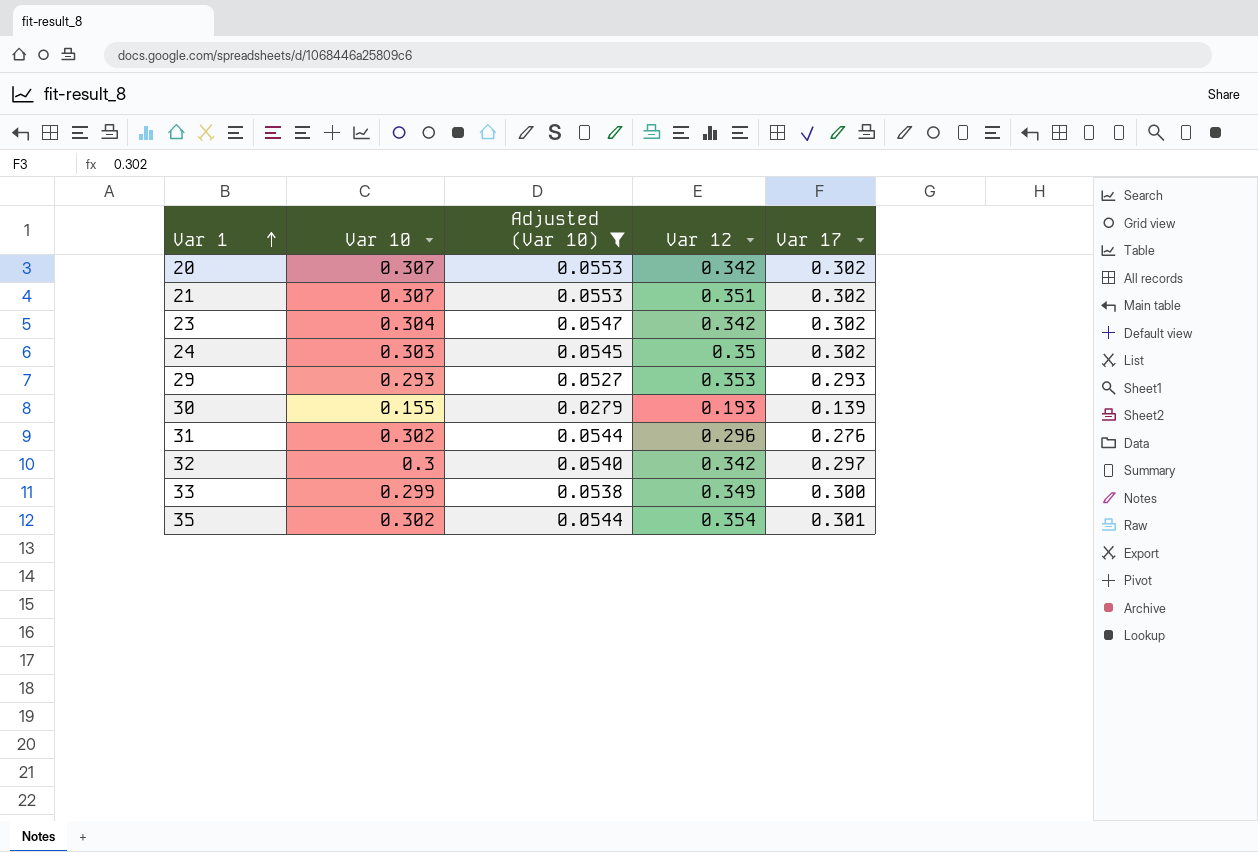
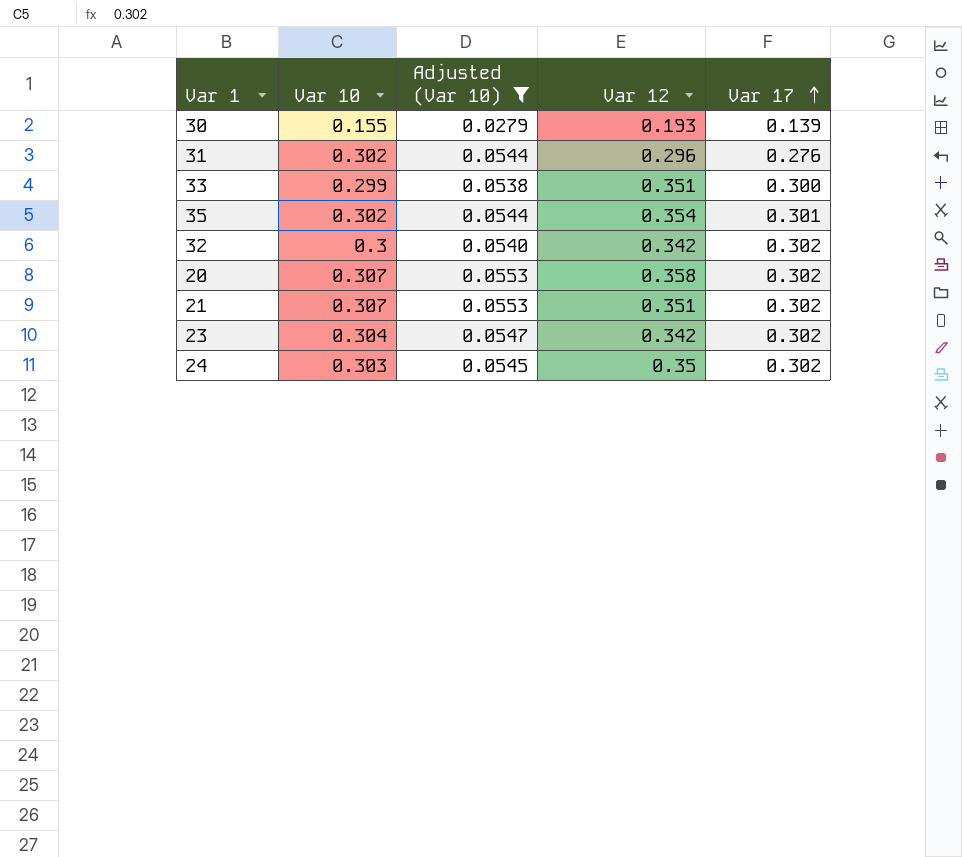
row order: Var 1 ascending -> Var 17 ascending
row 29: 0.293 | 0.0527 | 0.353 | 0.293 -> none
33 | Var 12: 0.349 -> 0.351
32 | Var 17: 0.297 -> 0.302
20 | Var 12: 0.342 -> 0.358

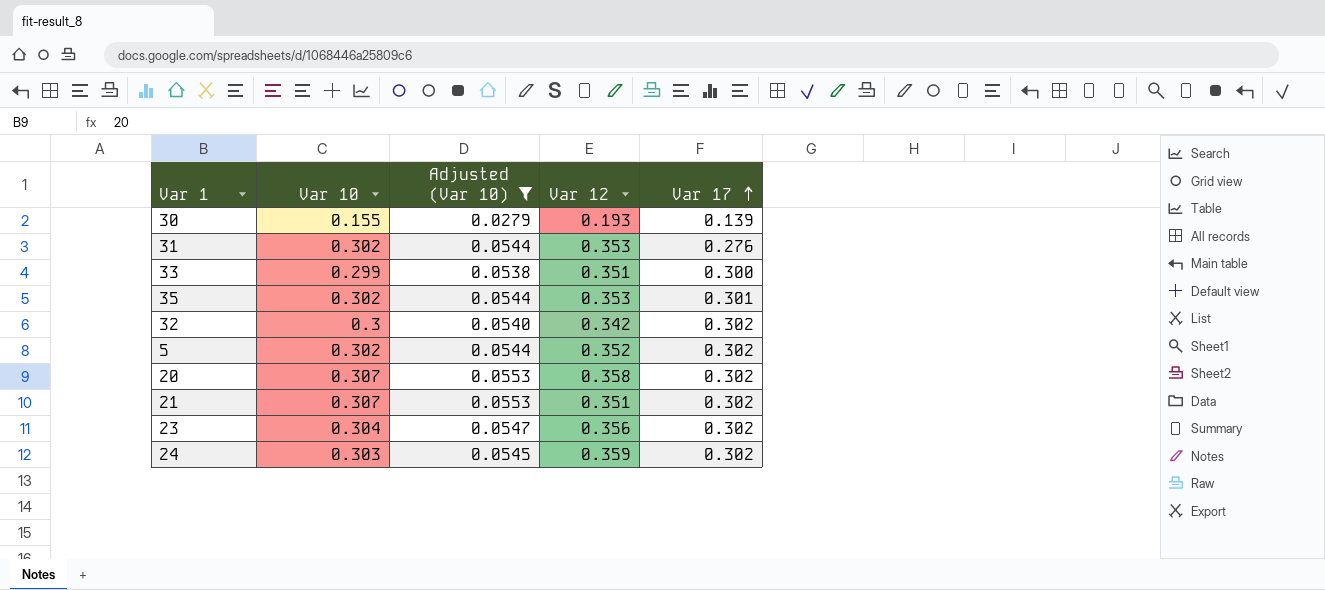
31 | Var 12: 0.296 -> 0.353
35 | Var 12: 0.354 -> 0.353
row 5: none -> 0.302 | 0.0544 | 0.352 | 0.302
23 | Var 12: 0.342 -> 0.356
24 | Var 12: 0.35 -> 0.359

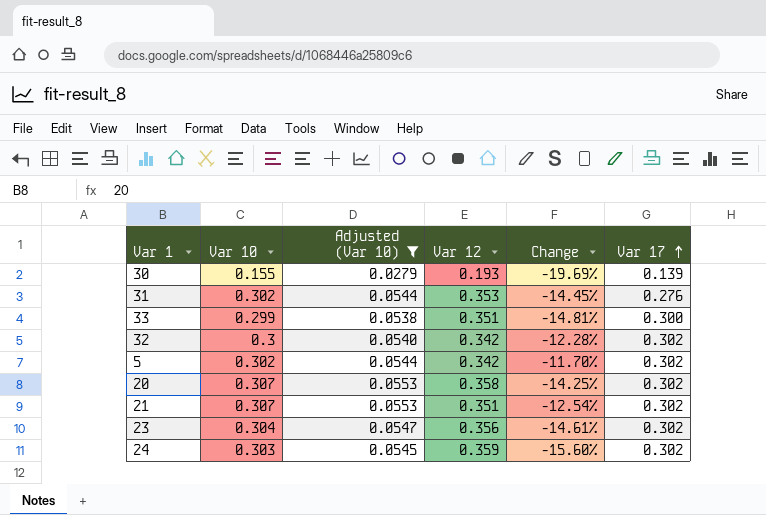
column Change | formula: none -> ([Var 10] - [Var 12]) / [Var 12]
row 35: 0.302 | 0.0544 | 0.353 | 0.301 -> none
5 | Var 12: 0.352 -> 0.342

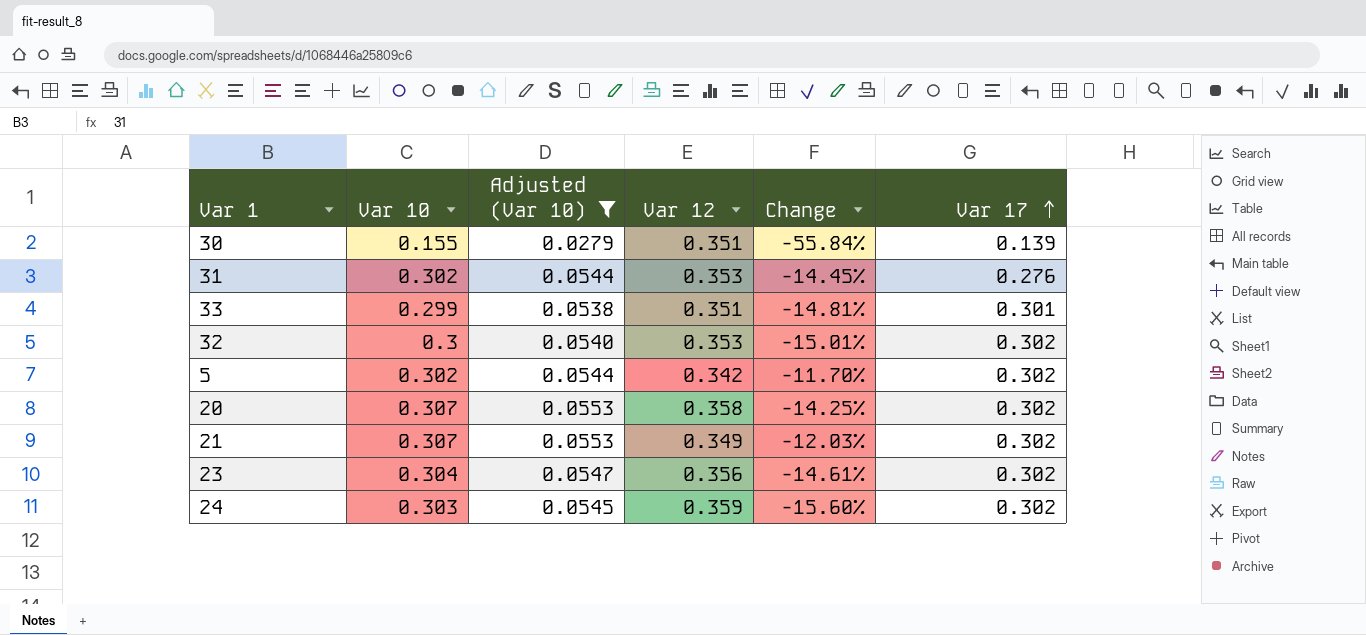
30 | Var 12: 0.193 -> 0.351
30 | Change: -19.69% -> -55.84%
33 | Var 17: 0.300 -> 0.301
32 | Var 12: 0.342 -> 0.353
32 | Change: -12.28% -> -15.01%
21 | Var 12: 0.351 -> 0.349
21 | Change: -12.54% -> -12.03%

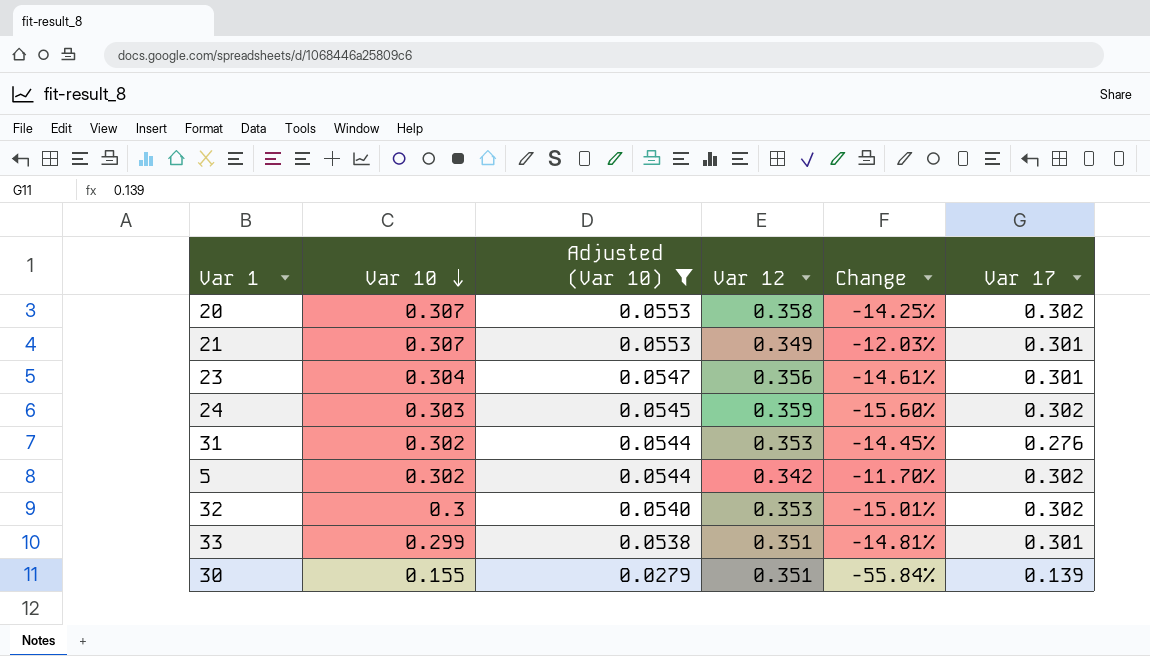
row order: Var 17 ascending -> Var 10 descending
21 | Var 17: 0.302 -> 0.301
23 | Var 17: 0.302 -> 0.301

